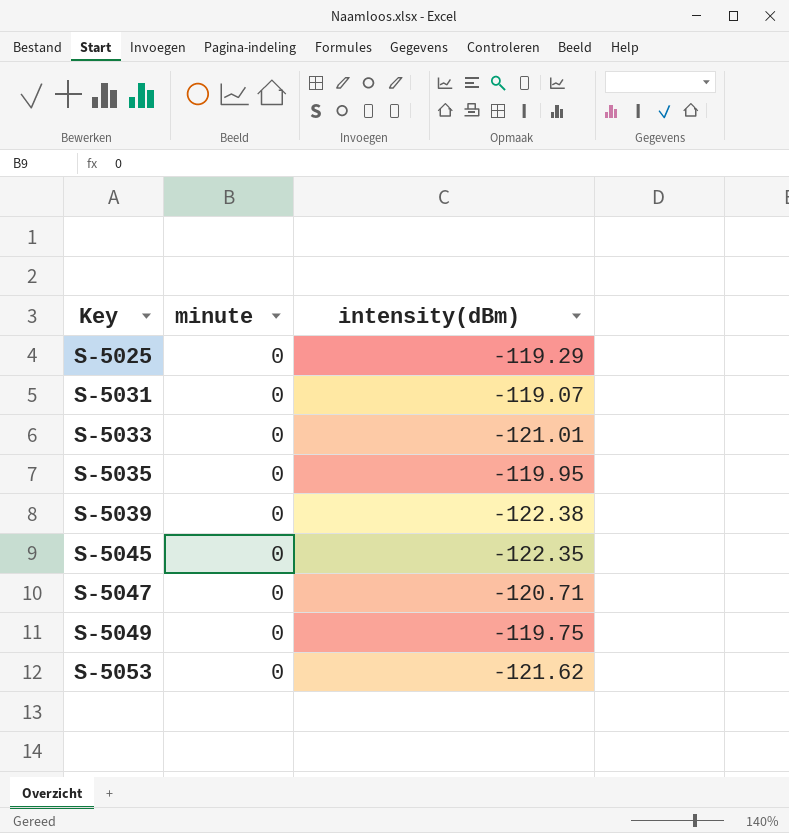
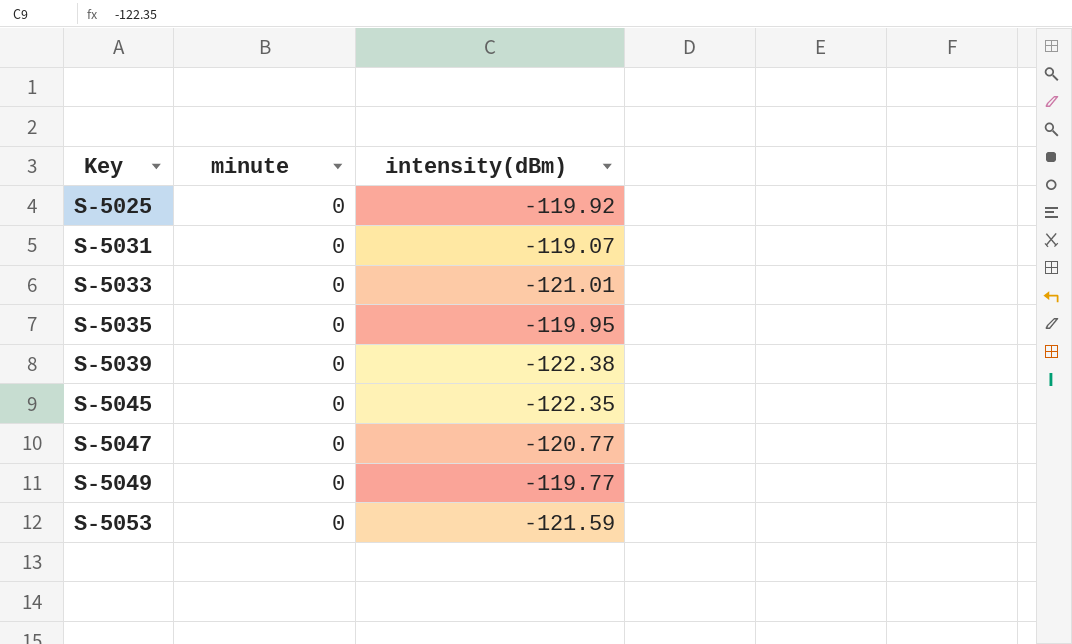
S-5025 | intensity(dBm): -119.29 -> -119.92
S-5047 | intensity(dBm): -120.71 -> -120.77
S-5049 | intensity(dBm): -119.75 -> -119.77
S-5053 | intensity(dBm): -121.62 -> -121.59

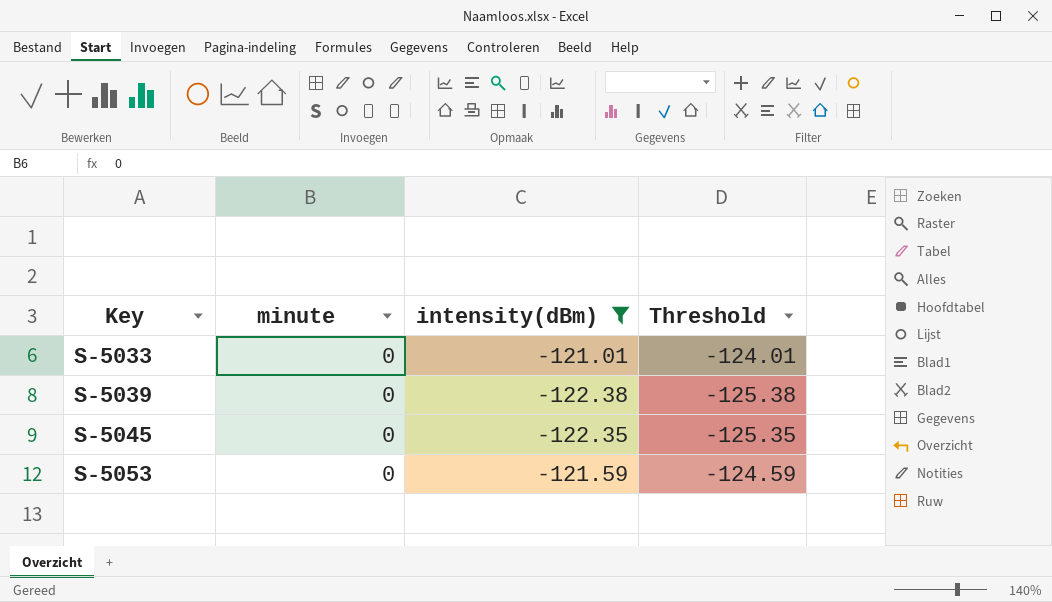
filter: none -> intensity(dBm) <= -121.01
column Threshold | formula: none -> [intensity(dBm)] - 3

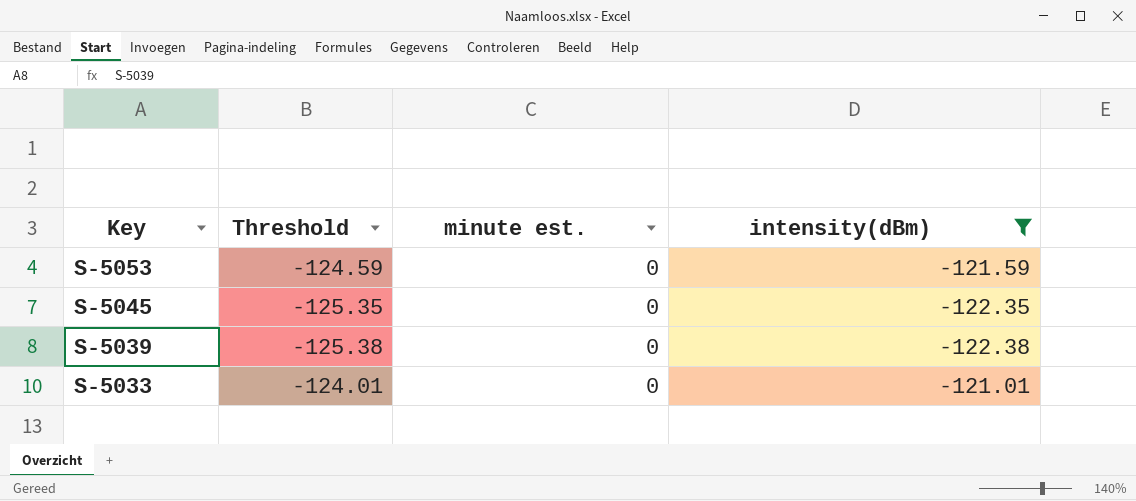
row order: Key ascending -> Key descending
column Threshold | position: 4 -> 2
column name: minute -> minute est.

